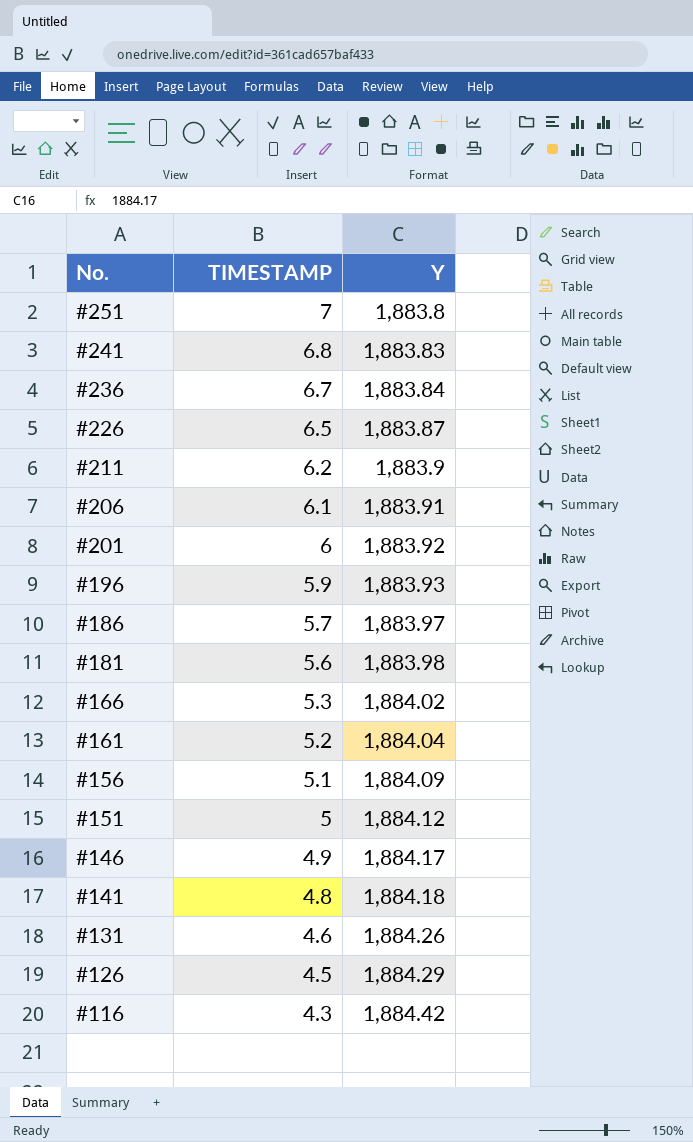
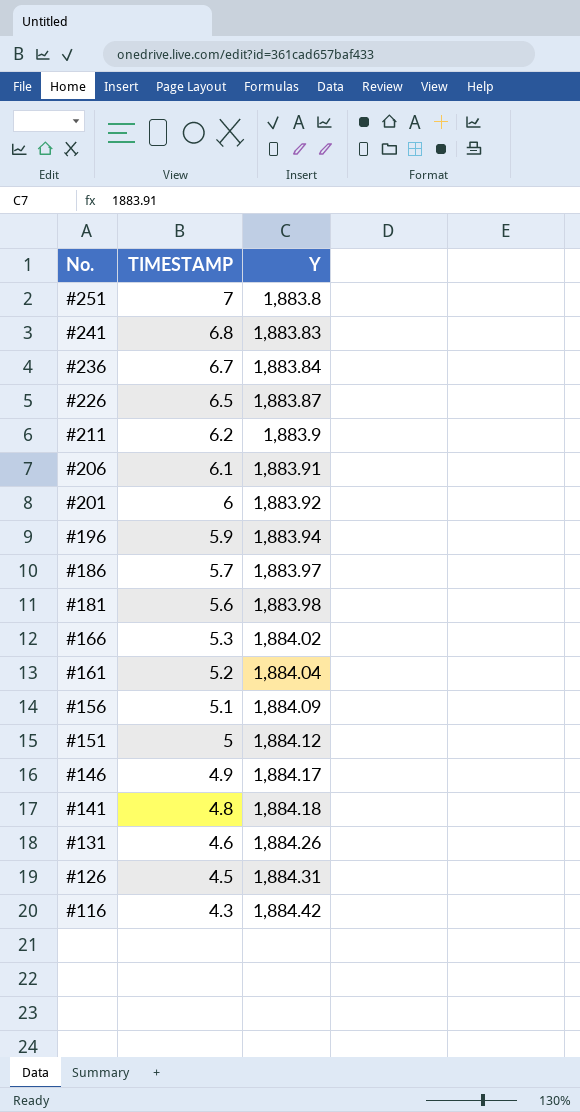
#196 | Y: 1,883.93 -> 1,883.94
#126 | Y: 1,884.29 -> 1,884.31

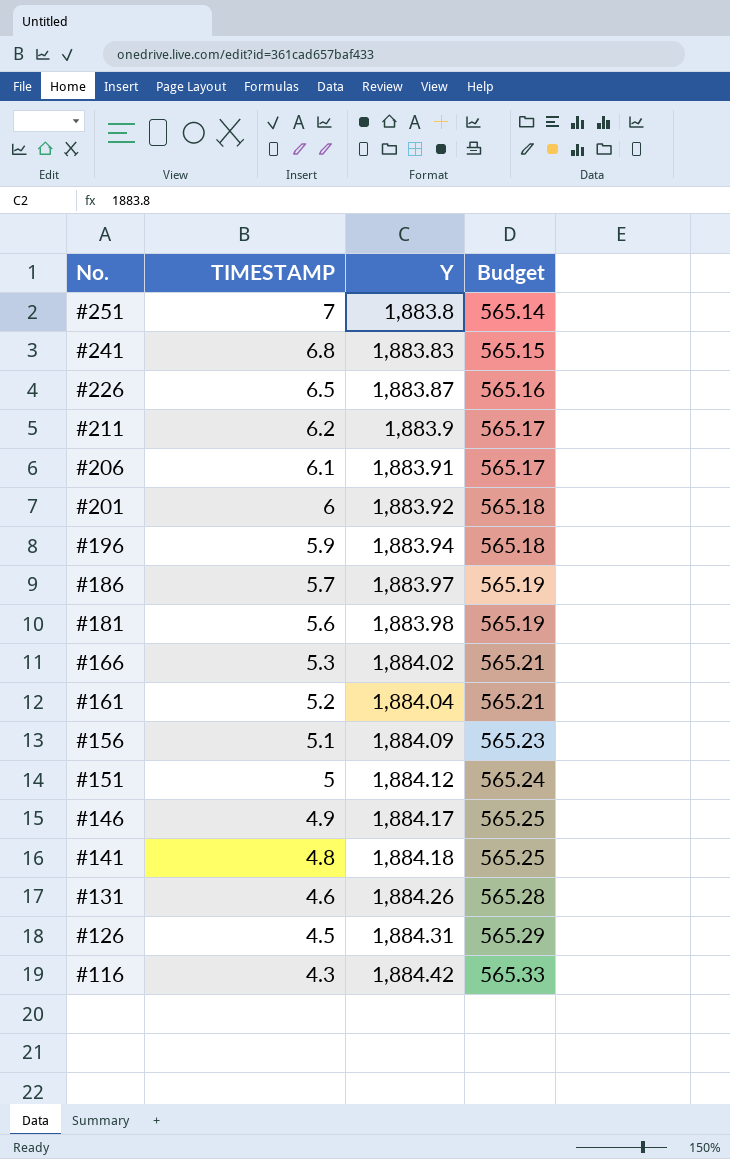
column Budget | formula: none -> [Y] * 0.3
row #236: 6.7 | 1,883.84 -> none

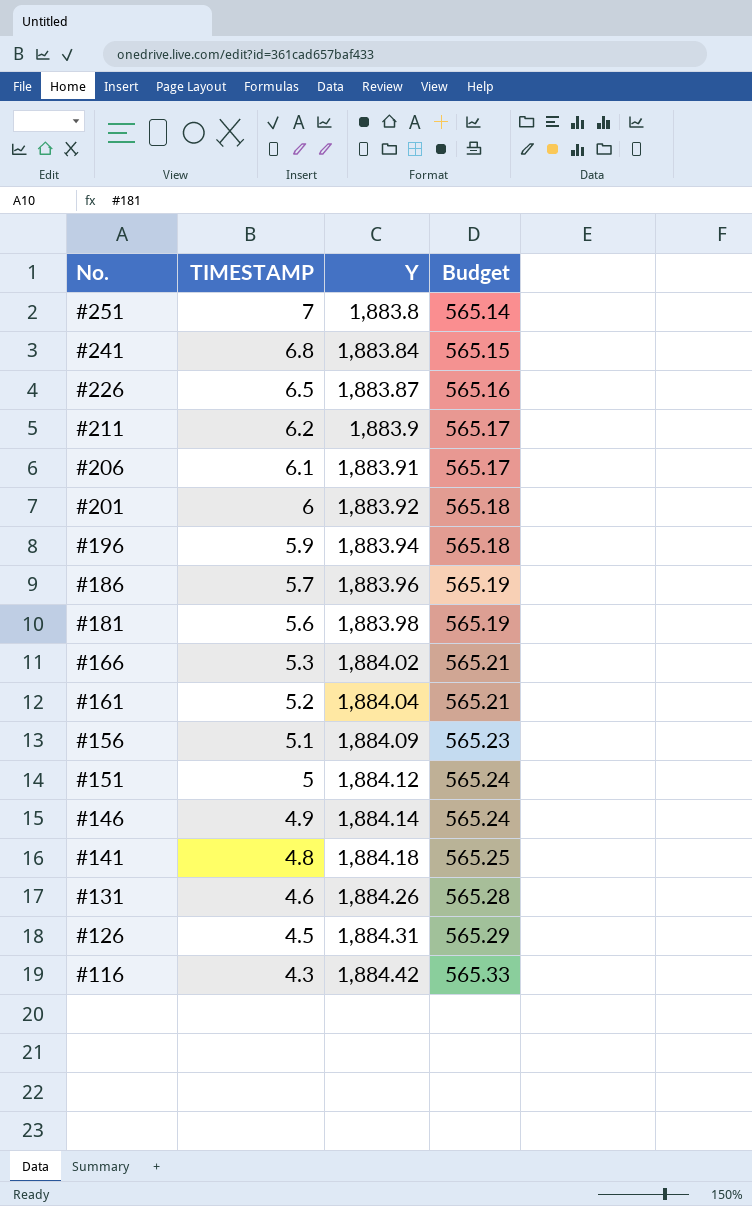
#241 | Y: 1,883.83 -> 1,883.84
#186 | Y: 1,883.97 -> 1,883.96
#146 | Y: 1,884.17 -> 1,884.14
#146 | Budget: 565.25 -> 565.24

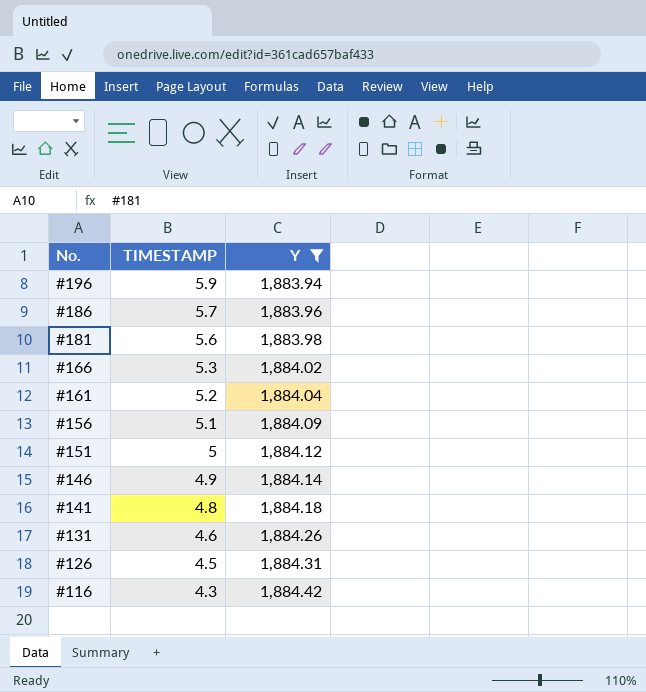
filter: none -> Y >= 1,883.94
column Budget | formula: [Y] * 0.3 -> none

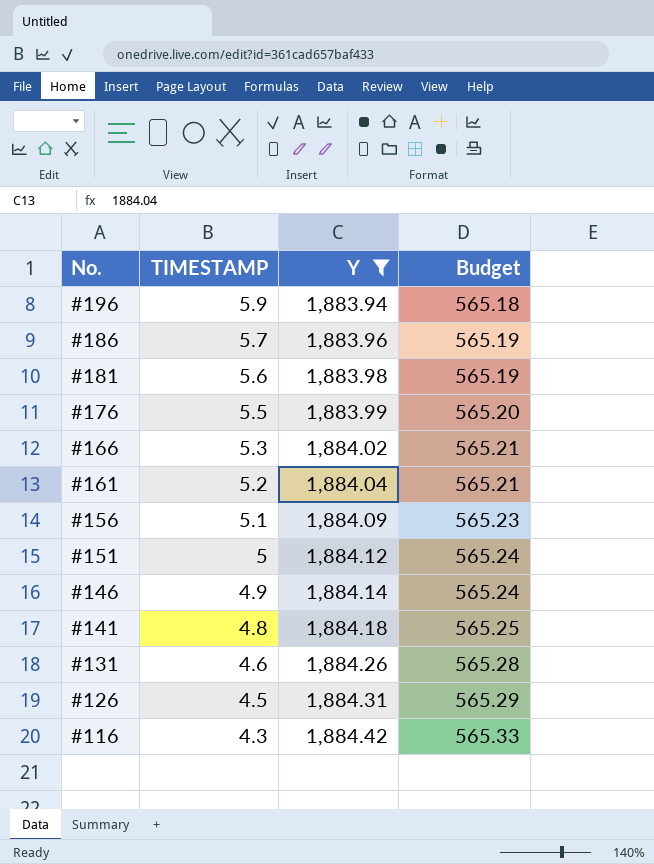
column Budget | formula: none -> [Y] * 0.3
row #176: none -> 5.5 | 1,883.99 | 565.20

